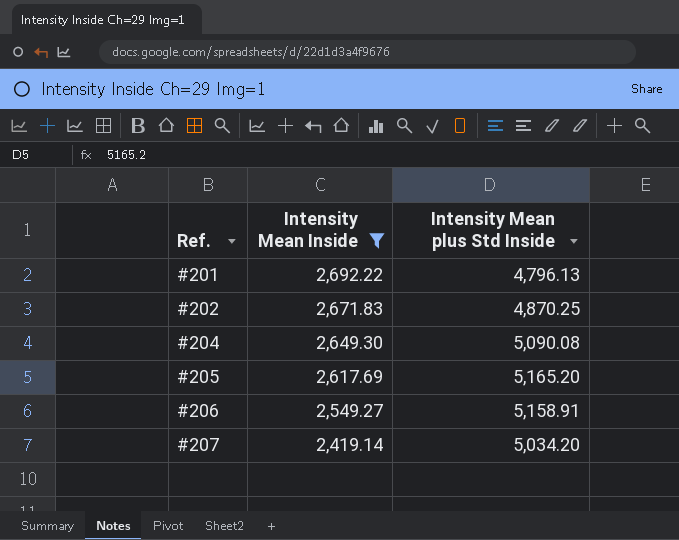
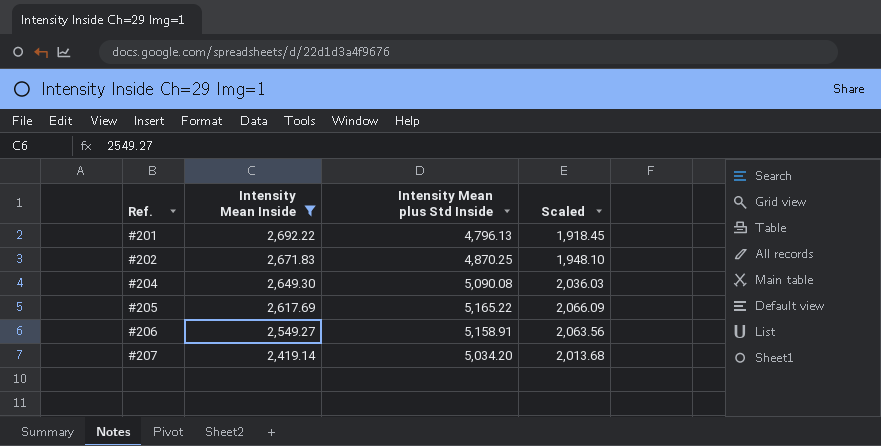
column Scaled | formula: none -> [Intensity Mean plus Std Inside] * 0.4
#205 | Intensity Mean plus Std Inside: 5,165.20 -> 5,165.22

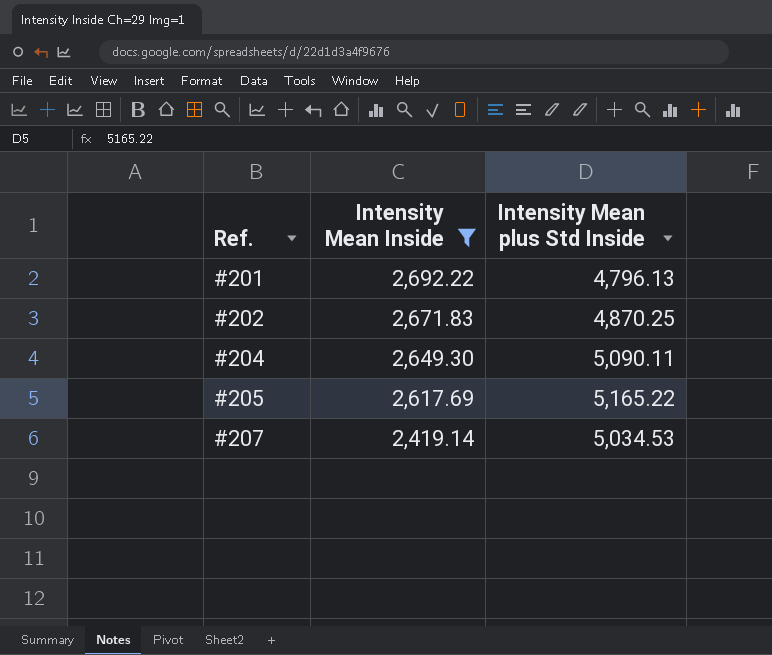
column Scaled | formula: [Intensity Mean plus Std Inside] * 0.4 -> none
row #206: 2,549.27 | 5,158.91 | 2,063.56 -> none
#204 | Intensity Mean plus Std Inside: 5,090.08 -> 5,090.11
#207 | Intensity Mean plus Std Inside: 5,034.20 -> 5,034.53

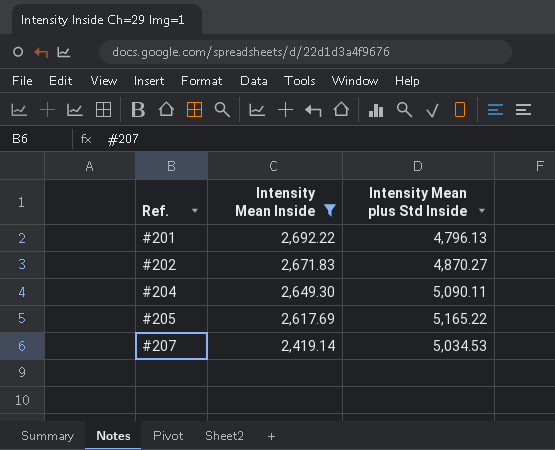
#202 | Intensity Mean plus Std Inside: 4,870.25 -> 4,870.27

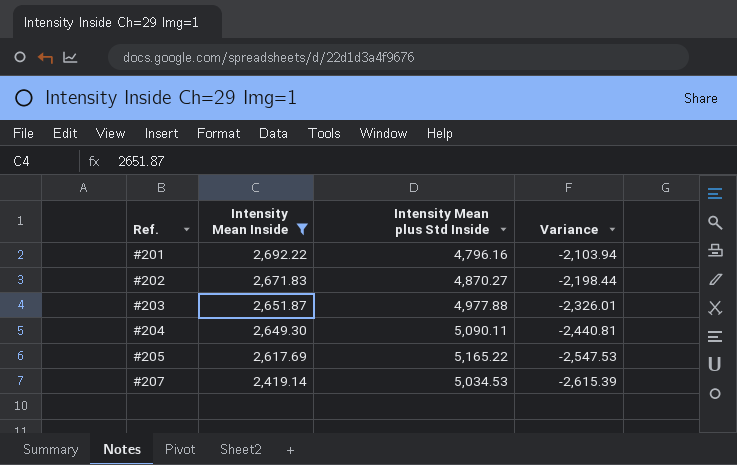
column Variance | formula: none -> [Intensity Mean Inside] - [Intensity Mean plus Std Inside]
#201 | Intensity Mean plus Std Inside: 4,796.13 -> 4,796.16
row #203: none -> 2,651.87 | 4,977.88 | -2,326.01

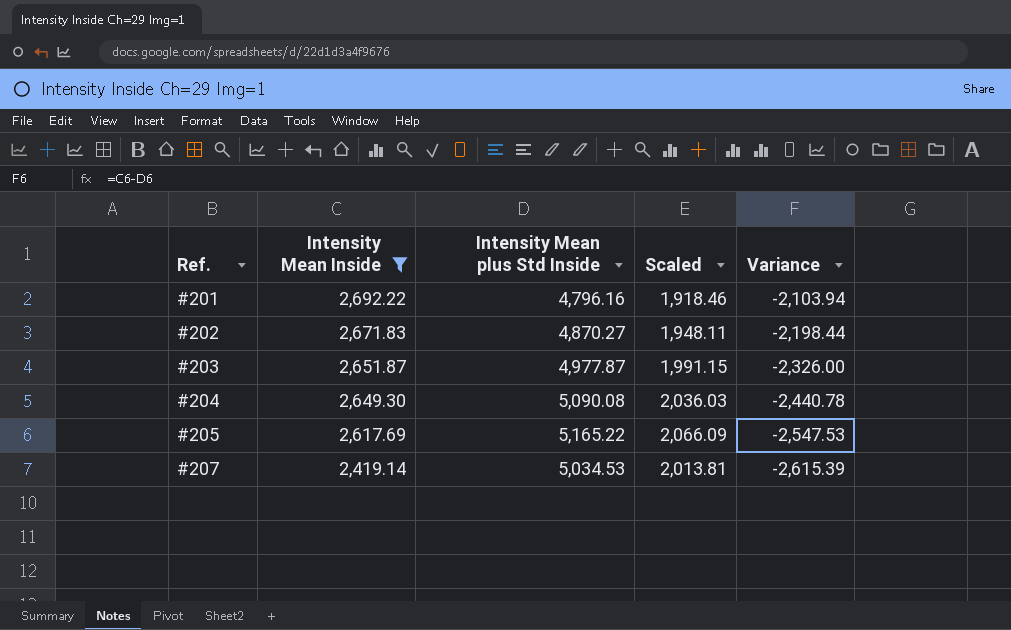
column Scaled | formula: none -> [Intensity Mean plus Std Inside] * 0.4
#203 | Intensity Mean plus Std Inside: 4,977.88 -> 4,977.87
#203 | Variance: -2,326.01 -> -2,326.00
#204 | Intensity Mean plus Std Inside: 5,090.11 -> 5,090.08
#204 | Variance: -2,440.81 -> -2,440.78

